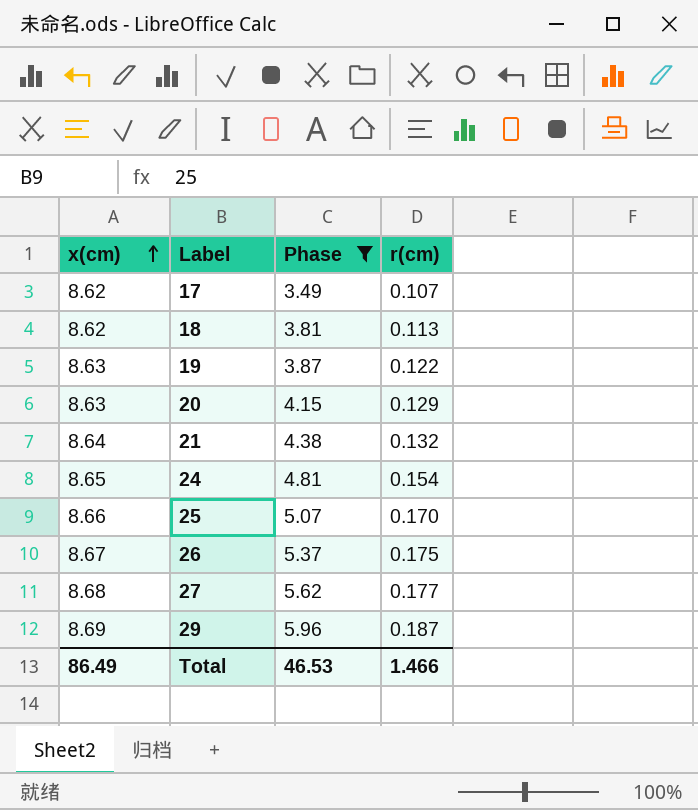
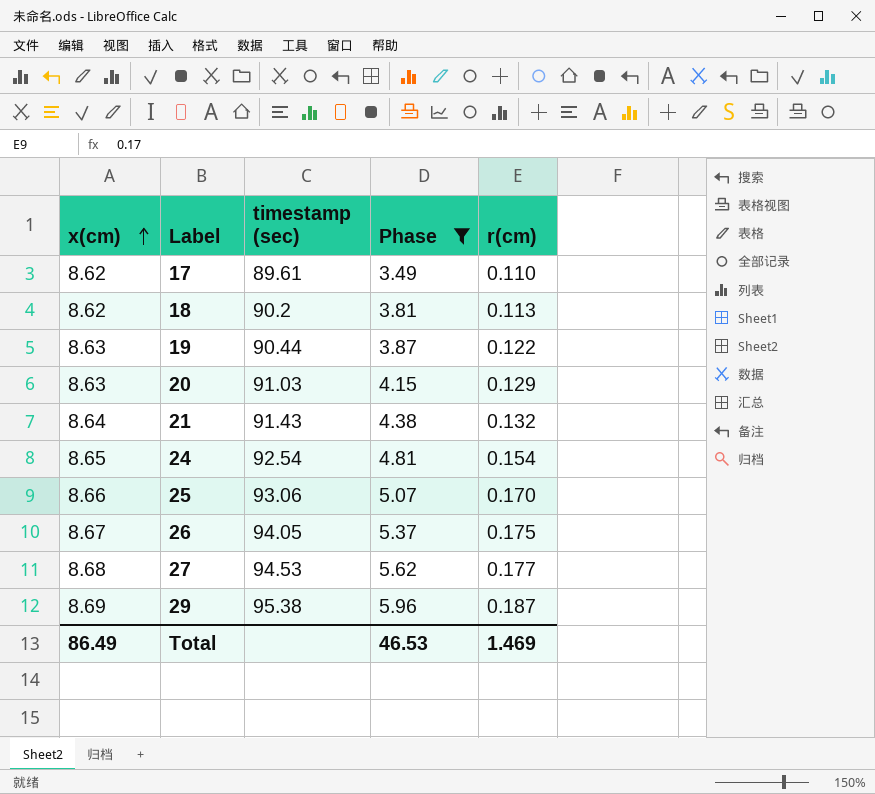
column timestamp (sec) | position: none -> 3
17 | r(cm): 0.107 -> 0.110
Total | r(cm): 1.466 -> 1.469

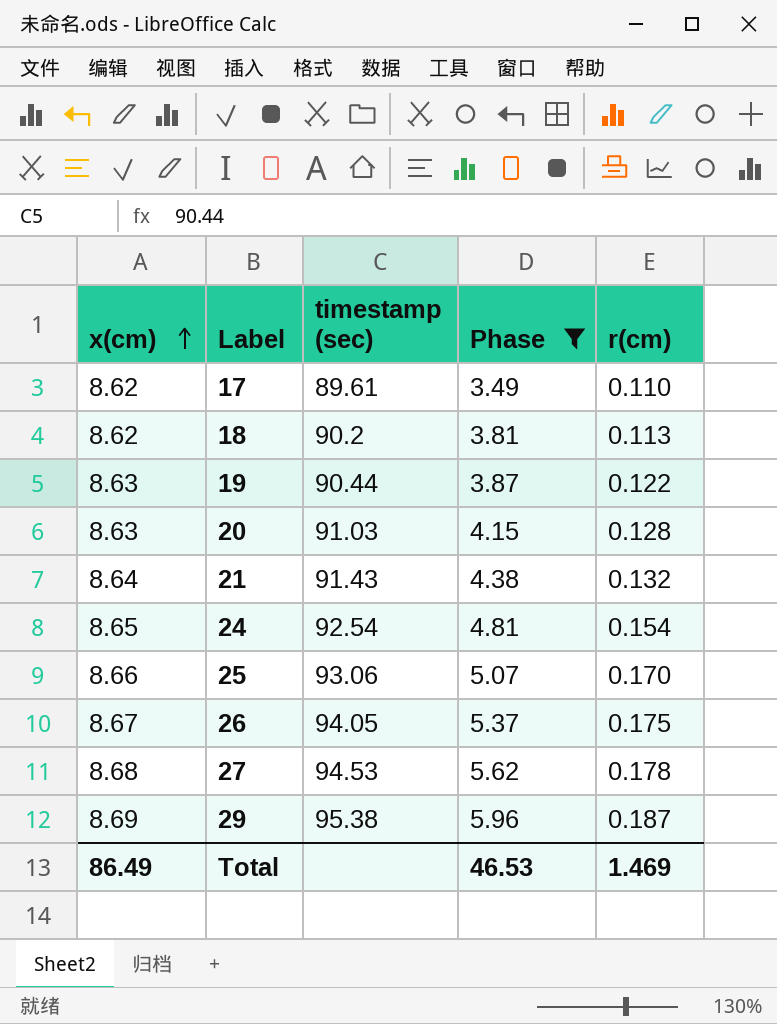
20 | r(cm): 0.129 -> 0.128
27 | r(cm): 0.177 -> 0.178

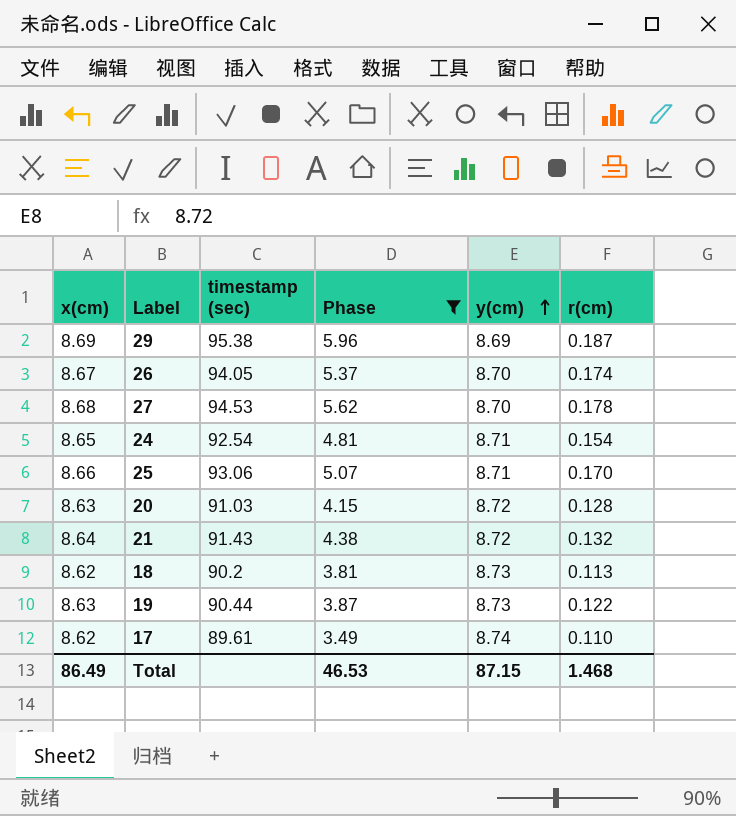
row order: x(cm) ascending -> y(cm) ascending
column y(cm) | position: none -> 5
26 | r(cm): 0.175 -> 0.174
Total | r(cm): 1.469 -> 1.468

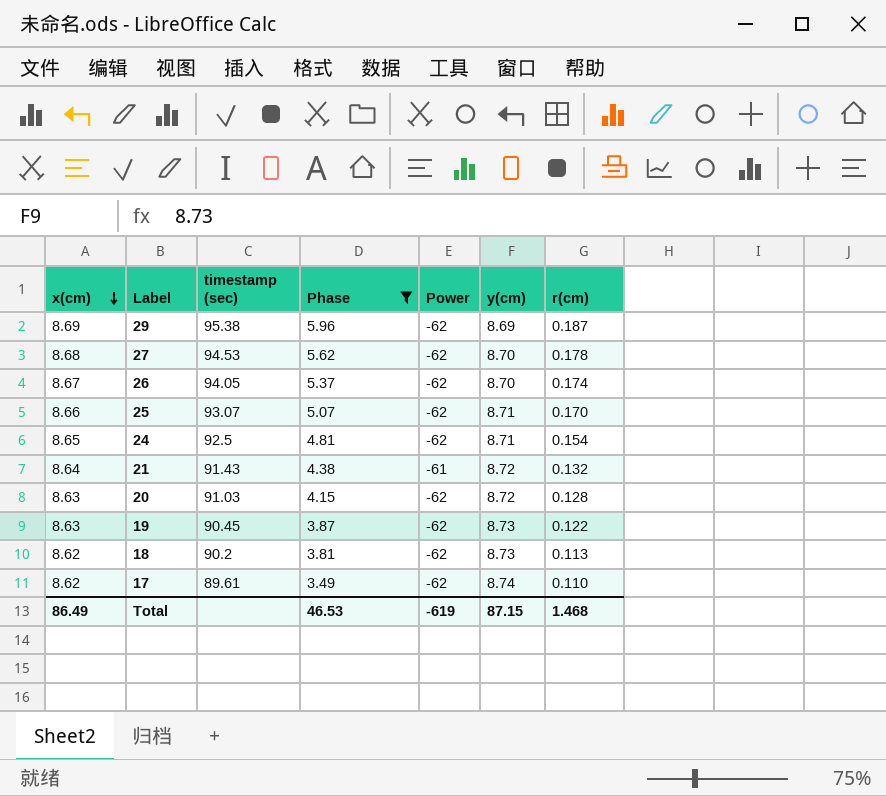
row order: y(cm) ascending -> x(cm) descending
column Power | position: none -> 5
25 | timestamp (sec): 93.06 -> 93.07
24 | timestamp (sec): 92.54 -> 92.5
19 | timestamp (sec): 90.44 -> 90.45

